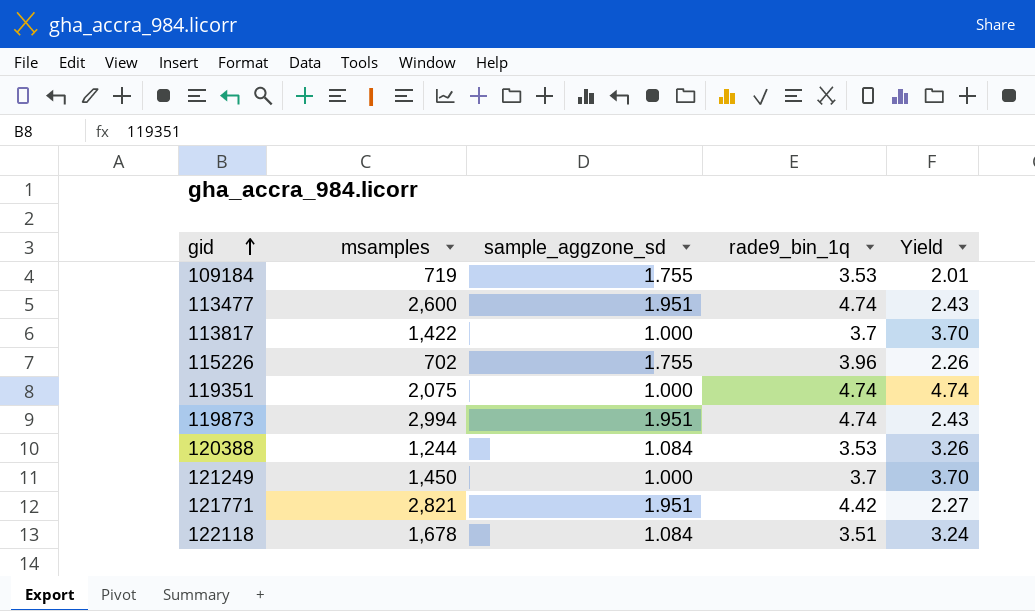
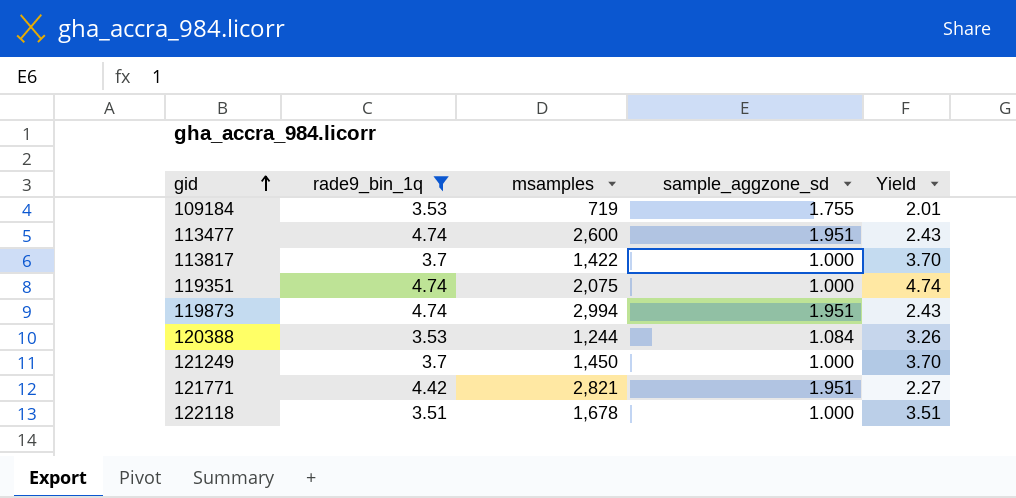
filter: none -> rade9_bin_1q != 3.96
column rade9_bin_1q | position: 4 -> 2
122118 | sample_aggzone_sd: 1.084 -> 1.000
122118 | Yield: 3.24 -> 3.51

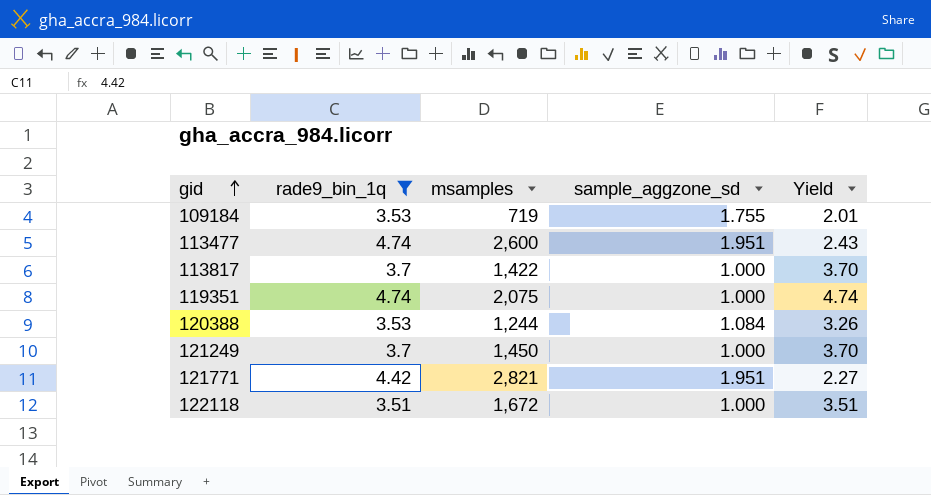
row 119873: 4.74 | 2,994 | 1.951 | 2.43 -> none
122118 | msamples: 1,678 -> 1,672

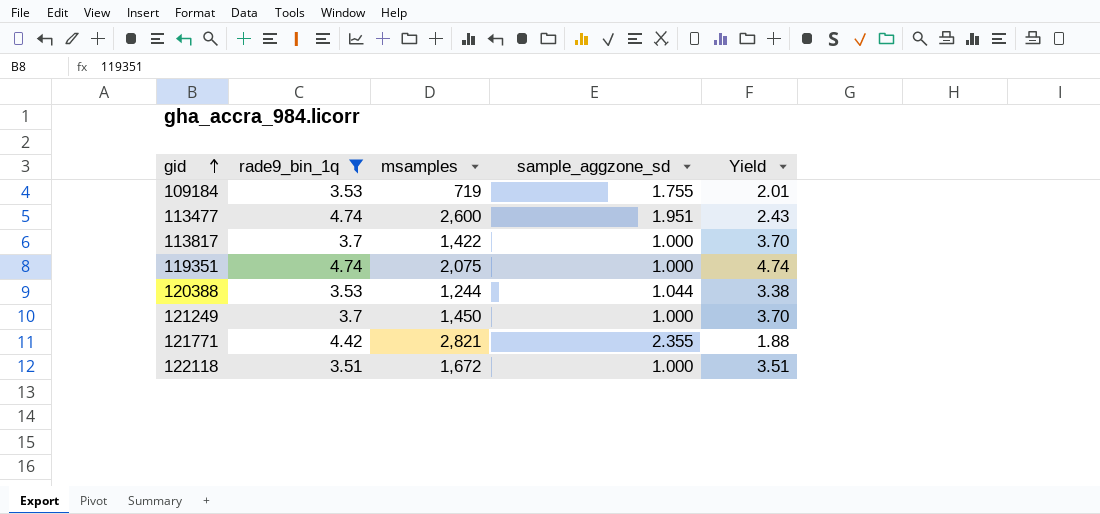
120388 | sample_aggzone_sd: 1.084 -> 1.044
120388 | Yield: 3.26 -> 3.38
121771 | sample_aggzone_sd: 1.951 -> 2.355
121771 | Yield: 2.27 -> 1.88

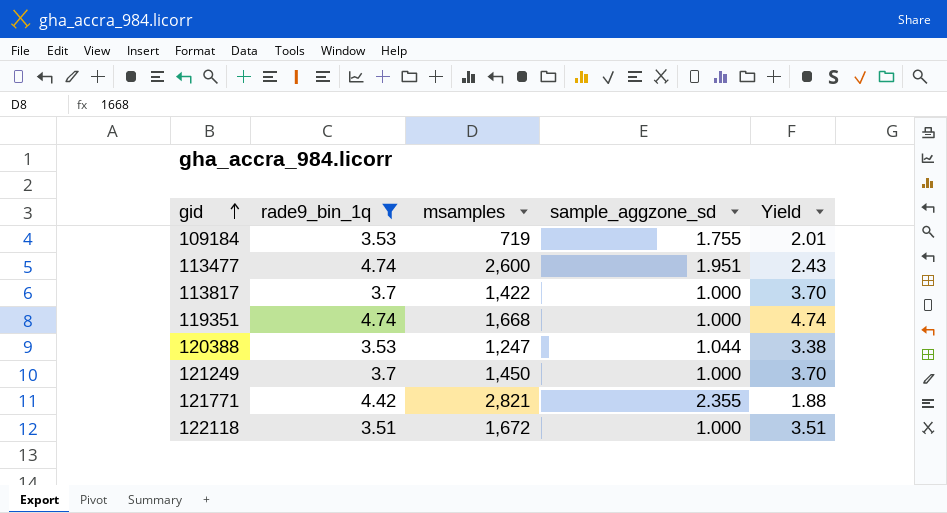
119351 | msamples: 2,075 -> 1,668
120388 | msamples: 1,244 -> 1,247

